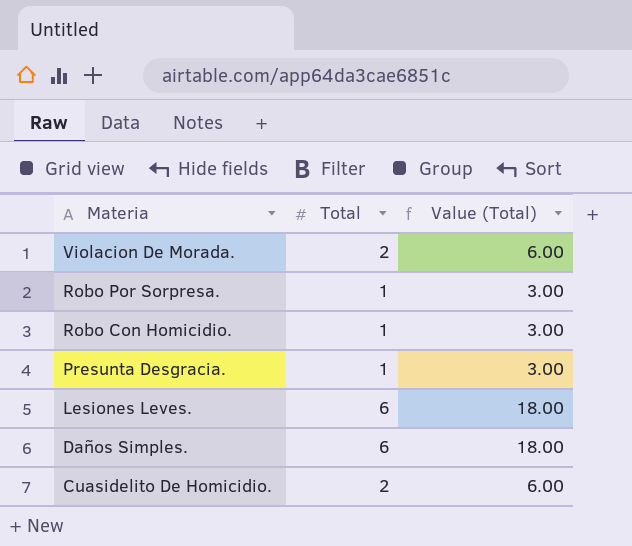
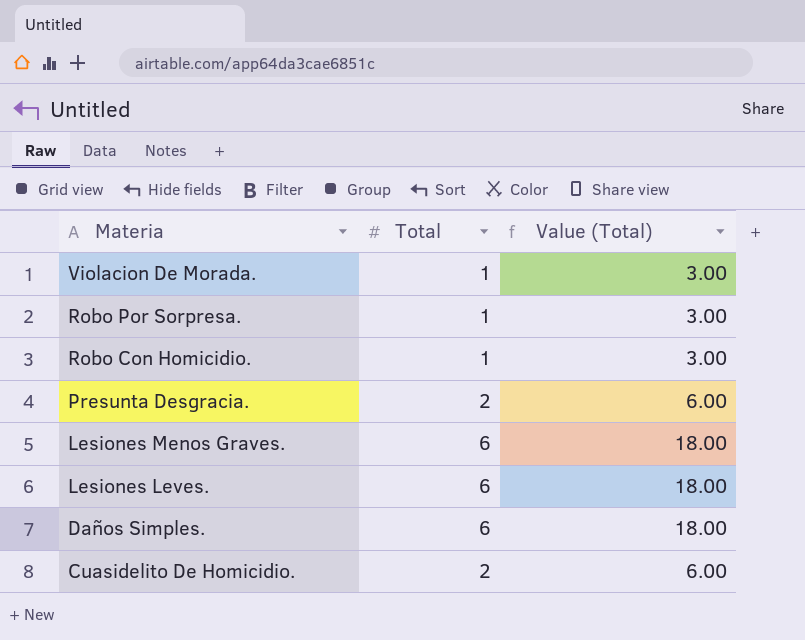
Violacion De Morada. | Total: 2 -> 1
Violacion De Morada. | Value (Total): 6.00 -> 3.00
Presunta Desgracia. | Total: 1 -> 2
Presunta Desgracia. | Value (Total): 3.00 -> 6.00
row Lesiones Menos Graves.: none -> 6 | 18.00

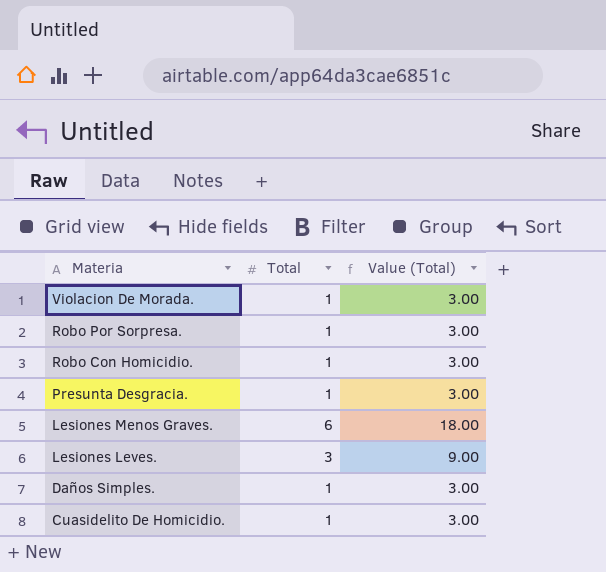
Presunta Desgracia. | Total: 2 -> 1
Presunta Desgracia. | Value (Total): 6.00 -> 3.00
Lesiones Leves. | Total: 6 -> 3
Lesiones Leves. | Value (Total): 18.00 -> 9.00
Daños Simples. | Total: 6 -> 1
Daños Simples. | Value (Total): 18.00 -> 3.00
Cuasidelito De Homicidio. | Total: 2 -> 1
Cuasidelito De Homicidio. | Value (Total): 6.00 -> 3.00

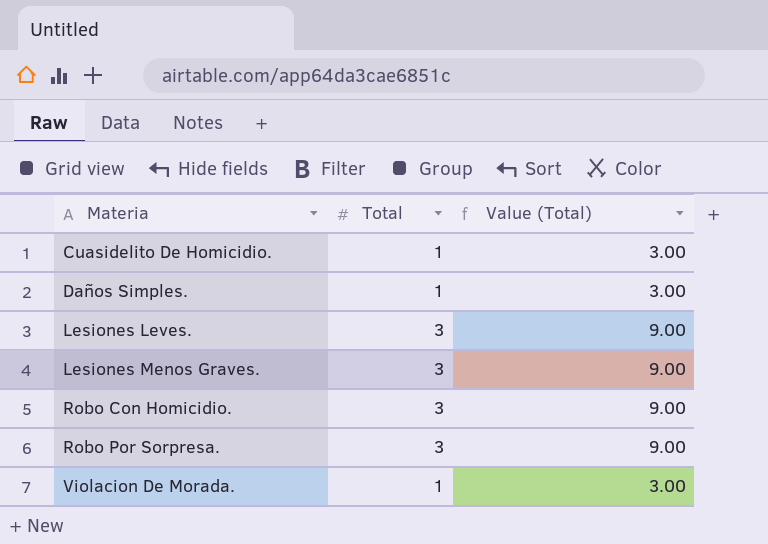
row order: Materia descending -> Materia ascending
row Presunta Desgracia.: 1 | 3.00 -> none
Lesiones Menos Graves. | Total: 6 -> 3
Lesiones Menos Graves. | Value (Total): 18.00 -> 9.00
Robo Con Homicidio. | Total: 1 -> 3
Robo Con Homicidio. | Value (Total): 3.00 -> 9.00
Robo Por Sorpresa. | Total: 1 -> 3
Robo Por Sorpresa. | Value (Total): 3.00 -> 9.00

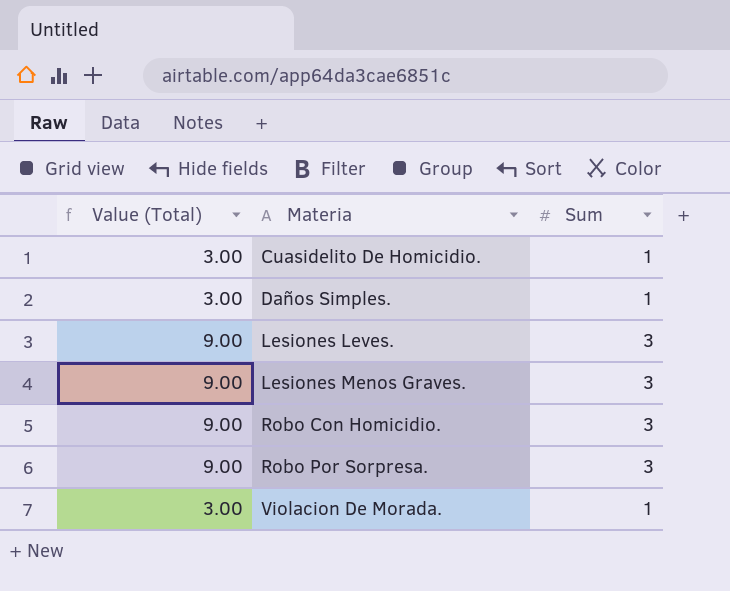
column Value (Total) | position: 3 -> 1
column name: Total -> Sum

